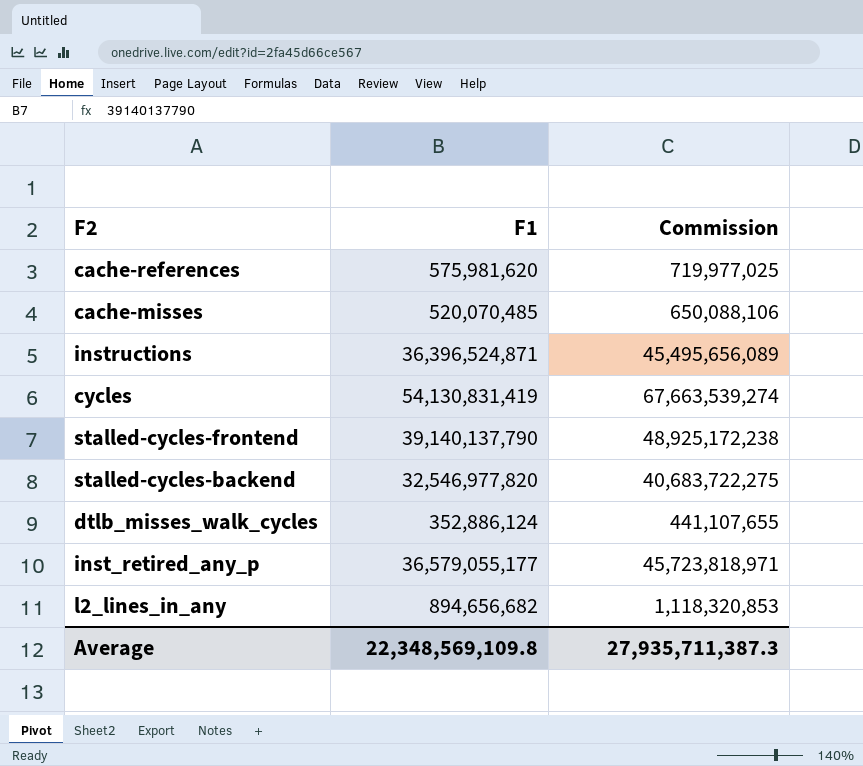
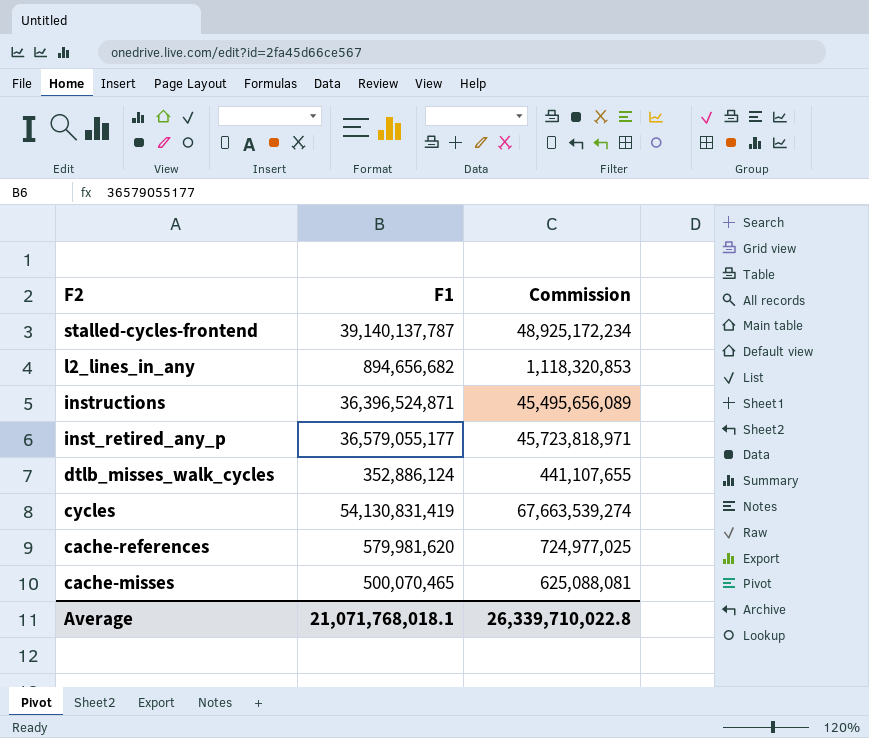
row order: none -> F2 descending
row stalled-cycles-backend: 32,546,977,820 | 40,683,722,275 -> none
stalled-cycles-frontend | F1: 39,140,137,790 -> 39,140,137,787
stalled-cycles-frontend | Commission: 48,925,172,238 -> 48,925,172,234
cache-references | F1: 575,981,620 -> 579,981,620
cache-references | Commission: 719,977,025 -> 724,977,025
cache-misses | F1: 520,070,485 -> 500,070,465
cache-misses | Commission: 650,088,106 -> 625,088,081
Average | F1: 22,348,569,109.8 -> 21,071,768,018.1
Average | Commission: 27,935,711,387.3 -> 26,339,710,022.8

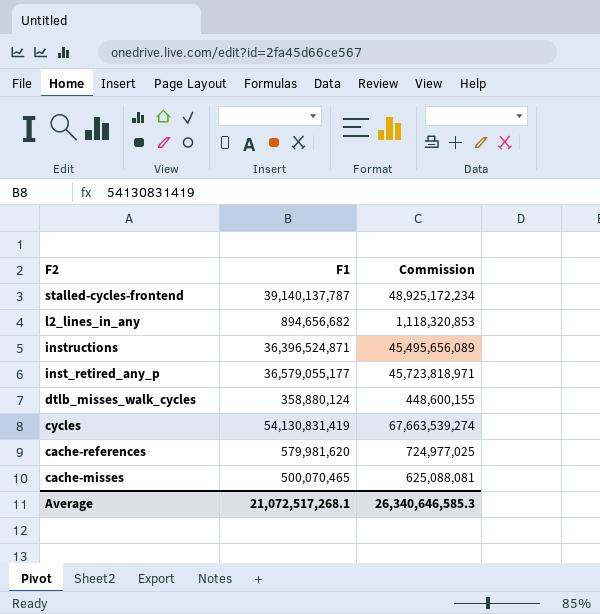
dtlb_misses_walk_cycles | F1: 352,886,124 -> 358,880,124
dtlb_misses_walk_cycles | Commission: 441,107,655 -> 448,600,155
Average | F1: 21,071,768,018.1 -> 21,072,517,268.1
Average | Commission: 26,339,710,022.8 -> 26,340,646,585.3

